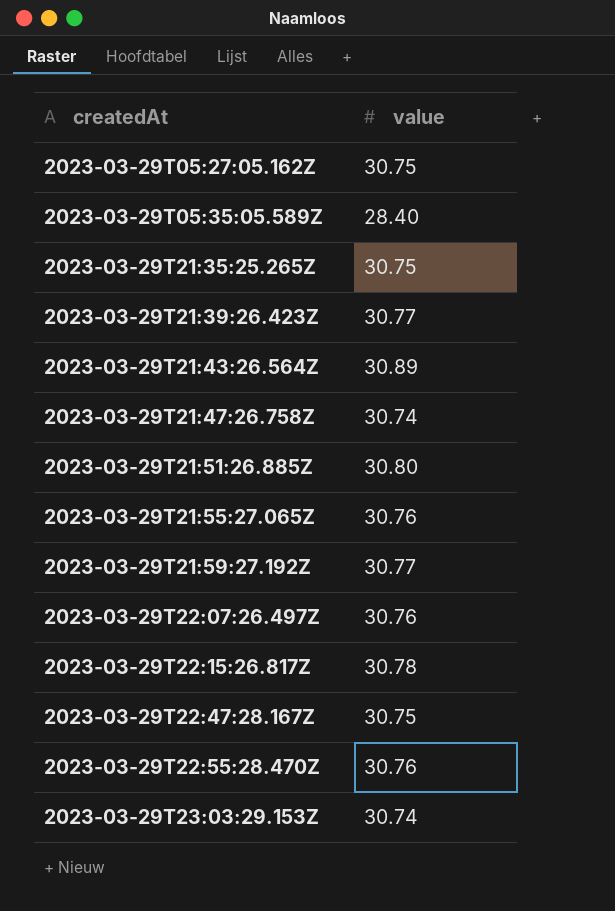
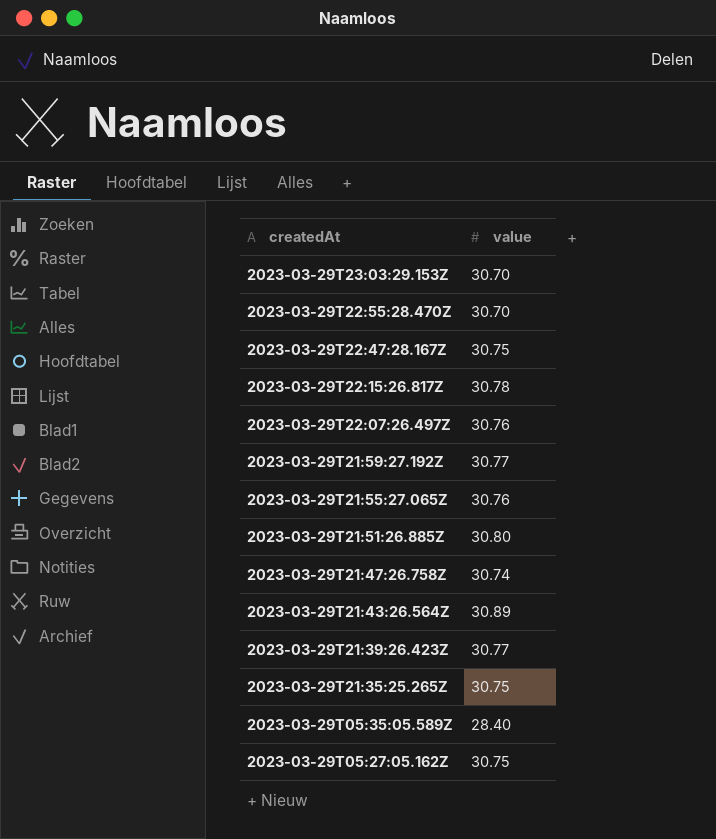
row order: createdAt ascending -> createdAt descending
2023-03-29T23:03:29.153Z | value: 30.74 -> 30.70
2023-03-29T22:55:28.470Z | value: 30.76 -> 30.70

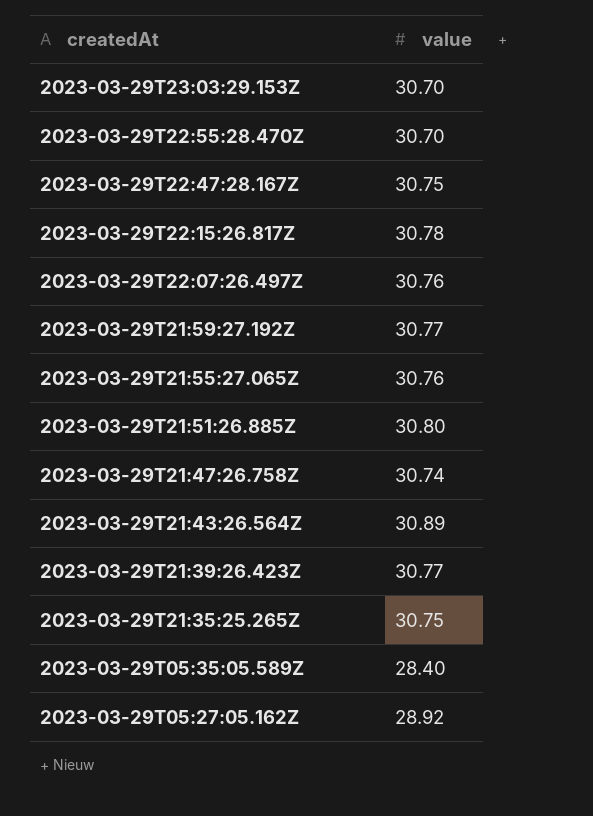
2023-03-29T05:27:05.162Z | value: 30.75 -> 28.92

